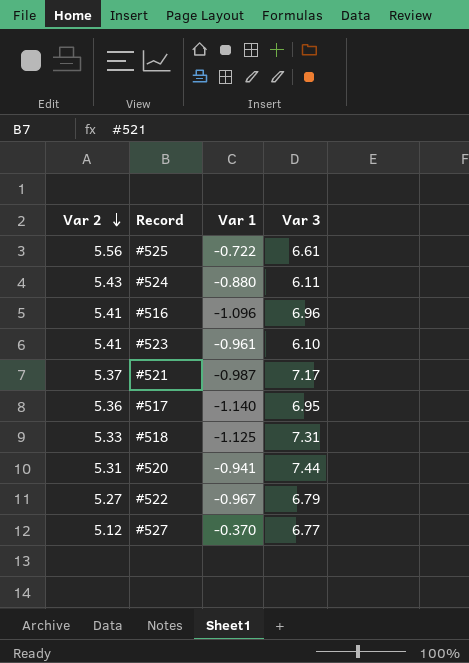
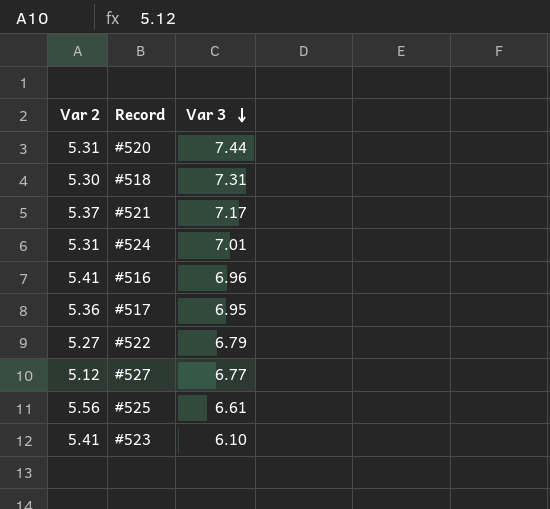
row order: Var 2 descending -> Var 3 descending
column Var 1 | position: 3 -> none
#518 | Var 2: 5.33 -> 5.30
#524 | Var 2: 5.43 -> 5.31
#524 | Var 3: 6.11 -> 7.01

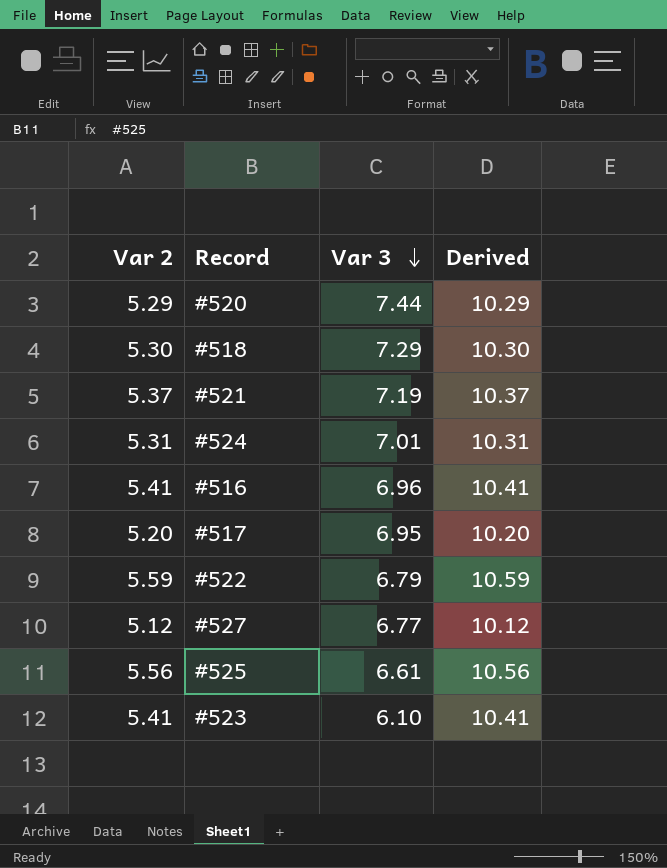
column Derived | formula: none -> [Var 2] + 5
#520 | Var 2: 5.31 -> 5.29
#518 | Var 3: 7.31 -> 7.29
#521 | Var 3: 7.17 -> 7.19
#517 | Var 2: 5.36 -> 5.20
#522 | Var 2: 5.27 -> 5.59

